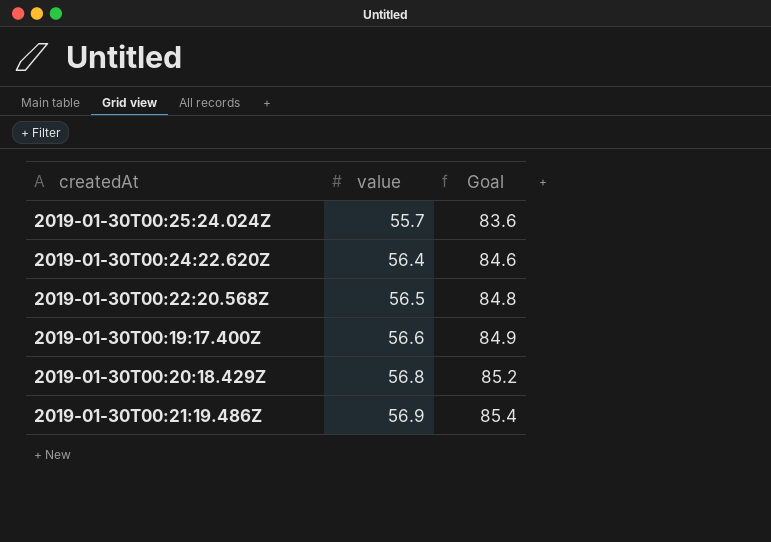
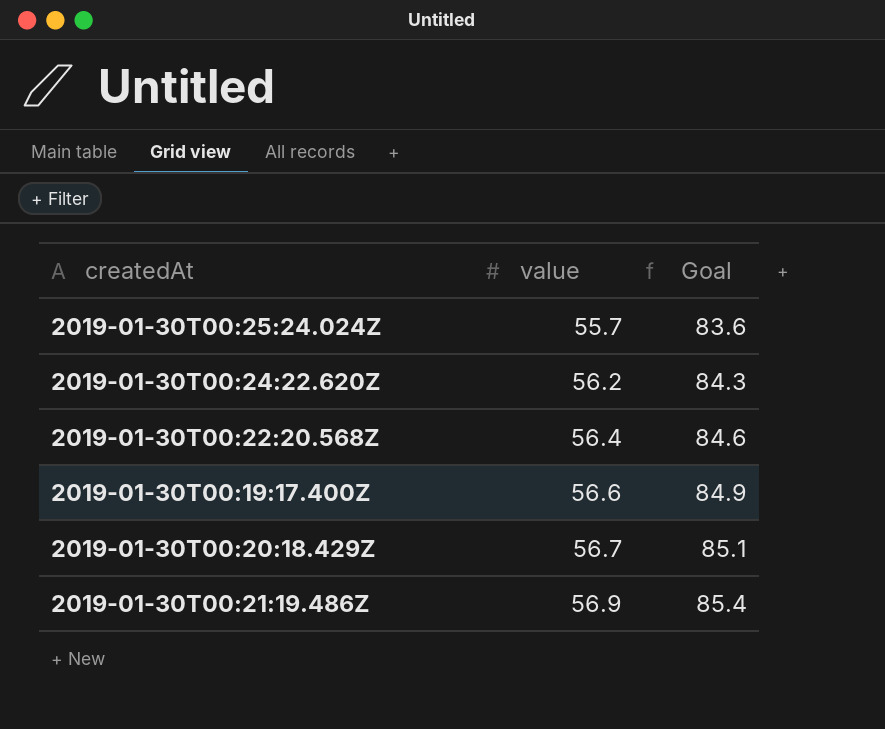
2019-01-30T00:24:22.620Z | value: 56.4 -> 56.2
2019-01-30T00:24:22.620Z | Goal: 84.6 -> 84.3
2019-01-30T00:22:20.568Z | value: 56.5 -> 56.4
2019-01-30T00:22:20.568Z | Goal: 84.8 -> 84.6
2019-01-30T00:20:18.429Z | value: 56.8 -> 56.7
2019-01-30T00:20:18.429Z | Goal: 85.2 -> 85.1

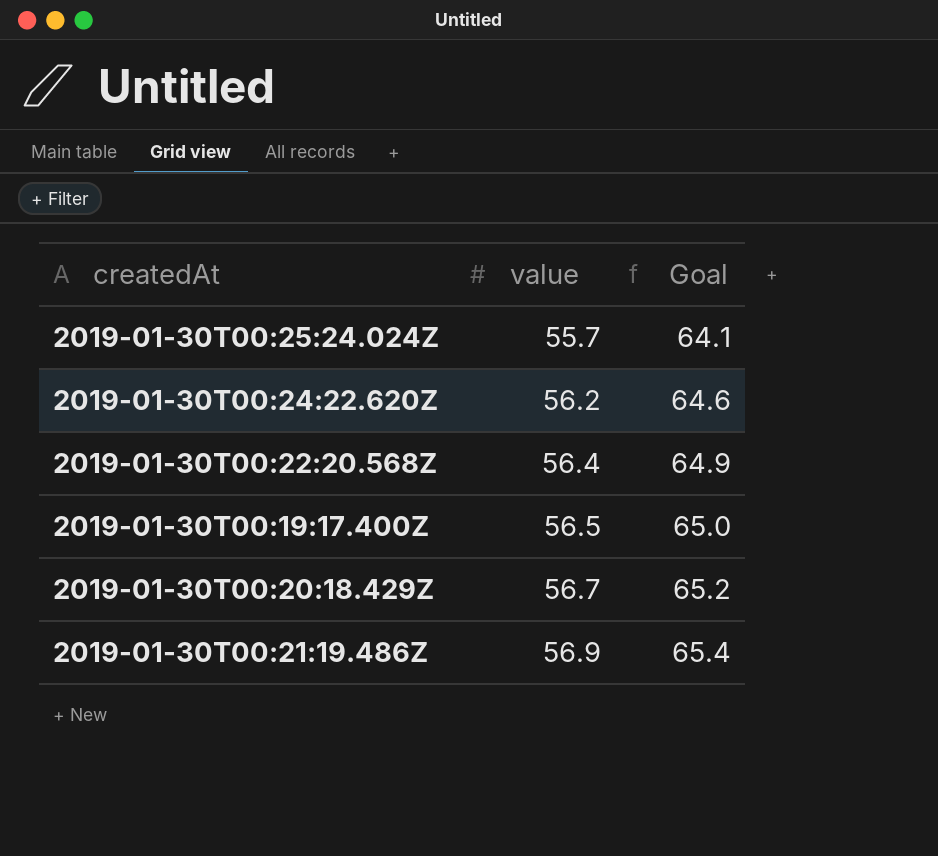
column Goal | formula: [value] * 1.5 -> [value] * 1.15
2019-01-30T00:19:17.400Z | value: 56.6 -> 56.5

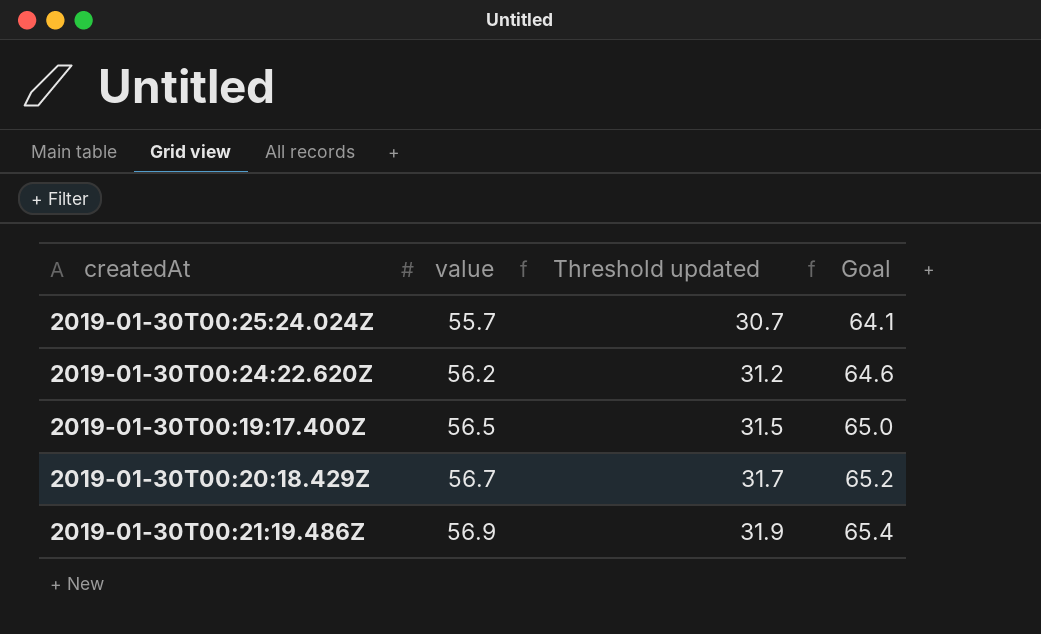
column Threshold updated | formula: none -> [value] - 25
row 2019-01-30T00:22:20.568Z: 56.4 | 64.9 -> none

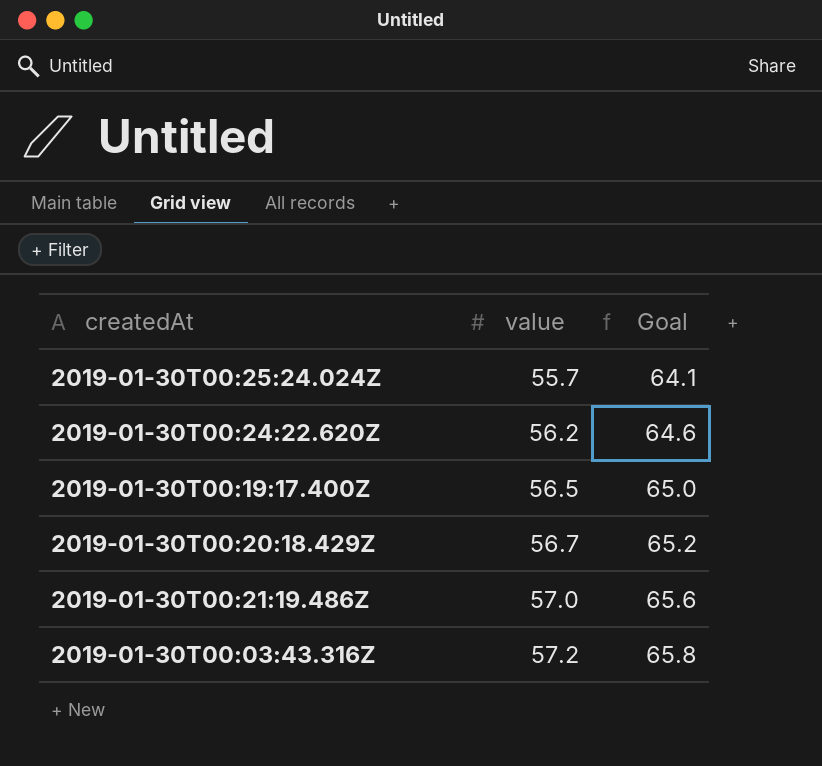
column Threshold updated | formula: [value] - 25 -> none
2019-01-30T00:21:19.486Z | value: 56.9 -> 57.0
2019-01-30T00:21:19.486Z | Goal: 65.4 -> 65.6
row 2019-01-30T00:03:43.316Z: none -> 57.2 | 65.8

